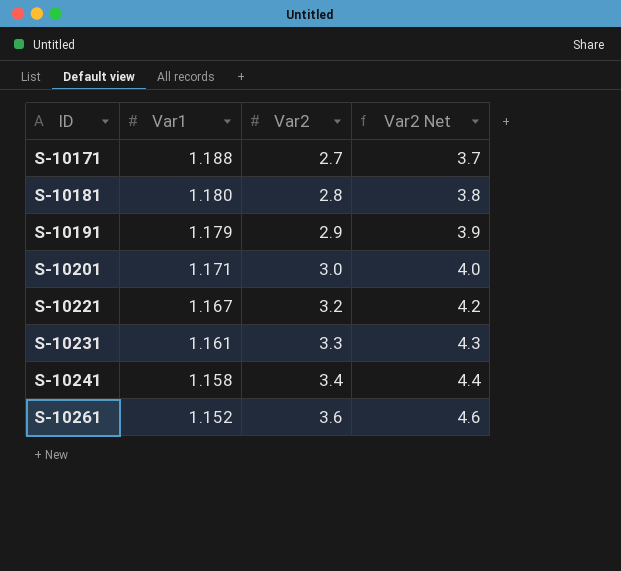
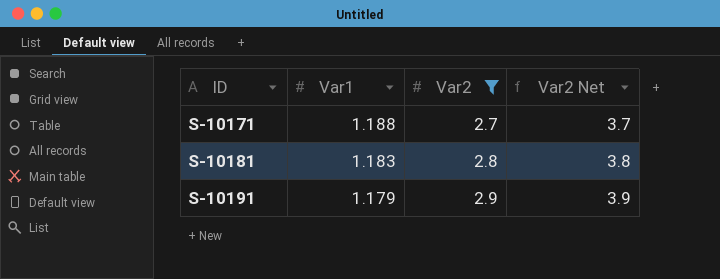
filter: none -> Var2 <= 2.9
S-10181 | Var1: 1.180 -> 1.183

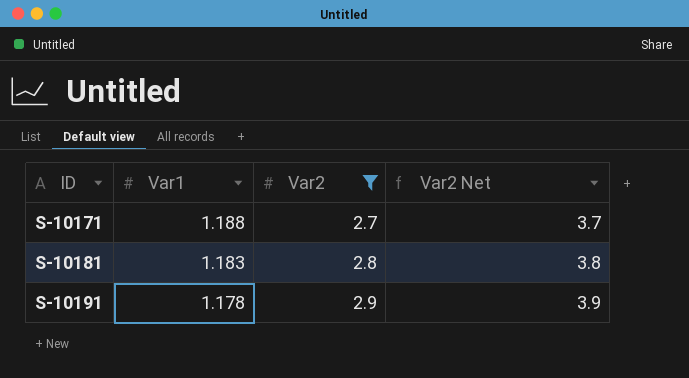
S-10191 | Var1: 1.179 -> 1.178

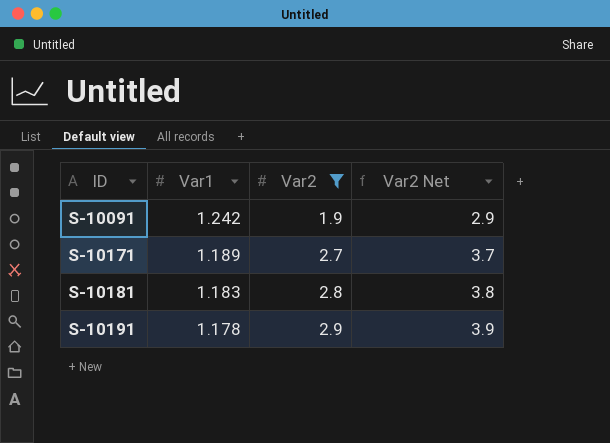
row S-10091: none -> 1.242 | 1.9 | 2.9
S-10171 | Var1: 1.188 -> 1.189

